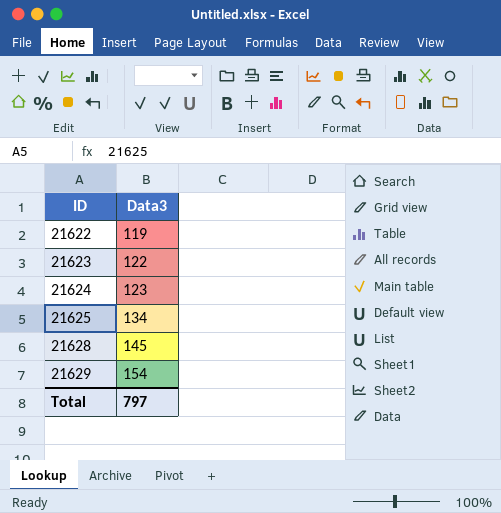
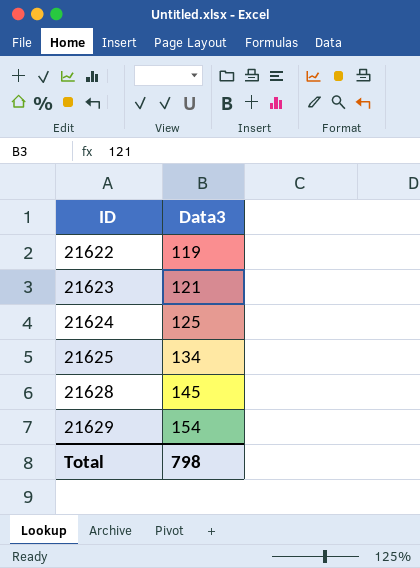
21623 | Data3: 122 -> 121
21624 | Data3: 123 -> 125
Total | Data3: 797 -> 798

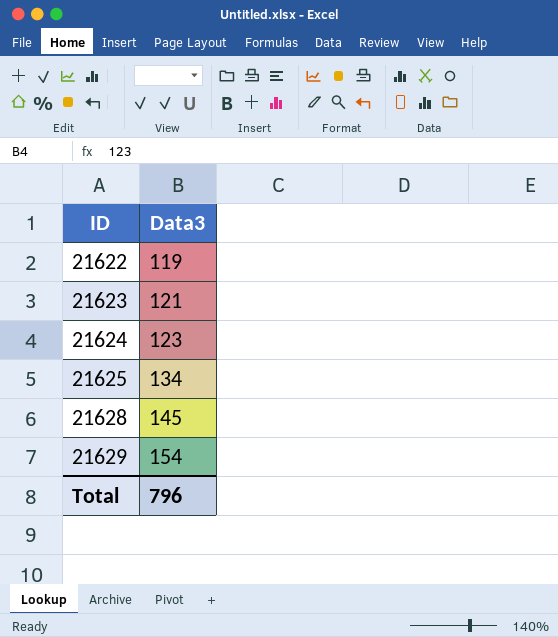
21624 | Data3: 125 -> 123
Total | Data3: 798 -> 796

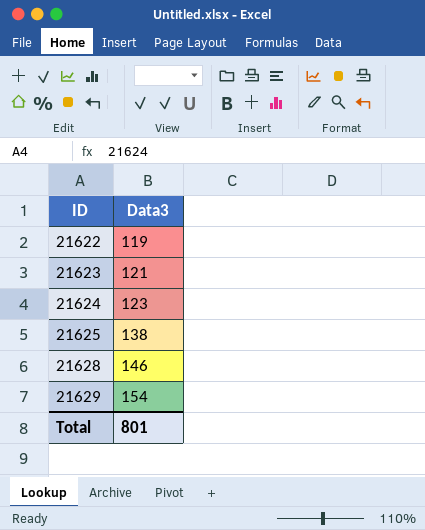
21625 | Data3: 134 -> 138
21628 | Data3: 145 -> 146
Total | Data3: 796 -> 801

